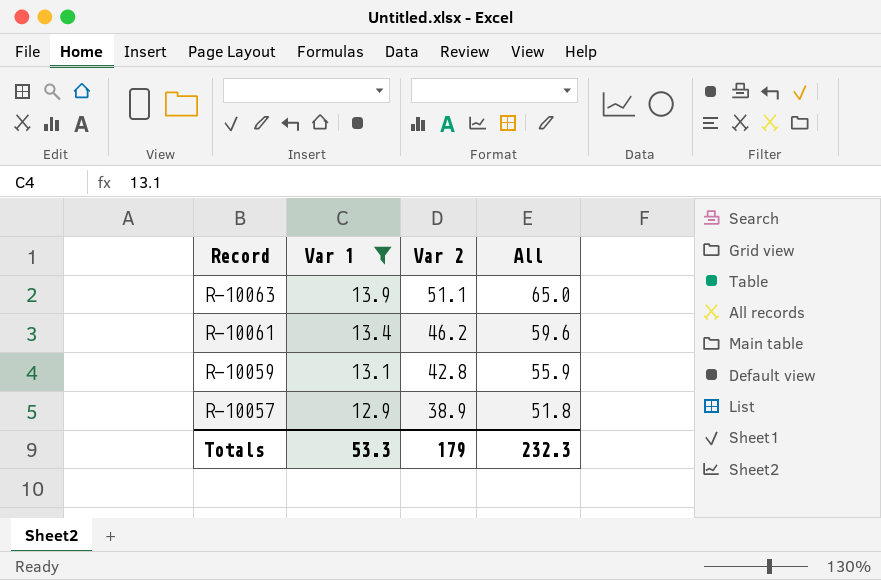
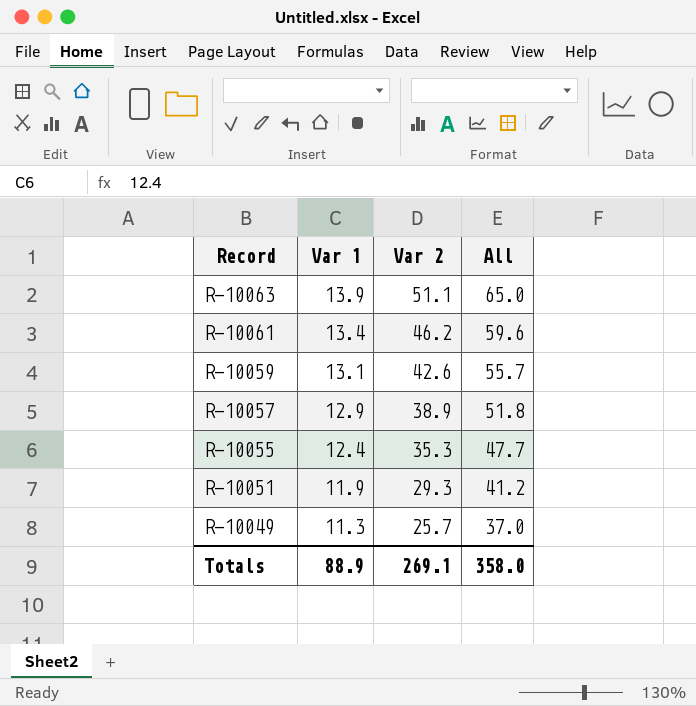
filter: Var 1 >= 12.9 -> none
R-10059 | Var 2: 42.8 -> 42.6
R-10059 | All: 55.9 -> 55.7
Totals | Var 1: 53.3 -> 88.9
Totals | Var 2: 179 -> 269.1
Totals | All: 232.3 -> 358.0

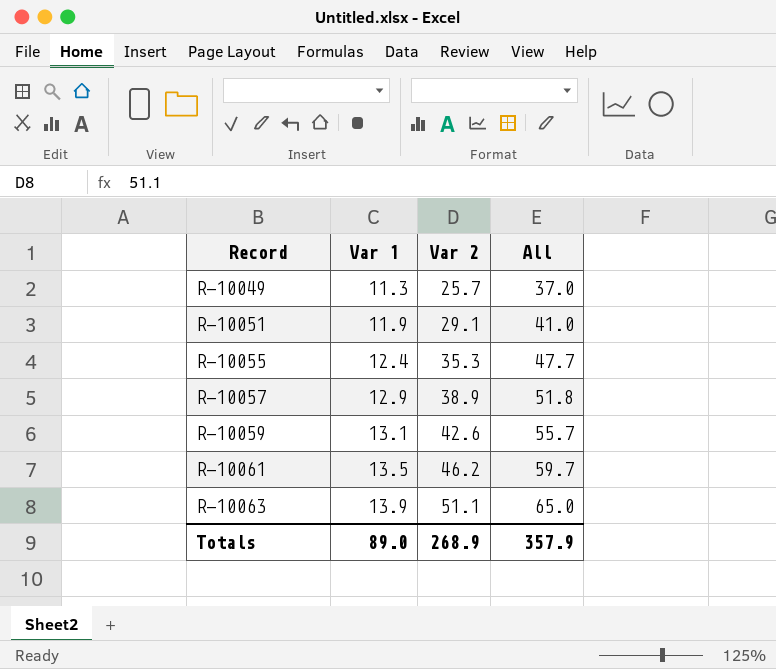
row order: Record descending -> Record ascending
R-10051 | Var 2: 29.3 -> 29.1
R-10051 | All: 41.2 -> 41.0
R-10061 | Var 1: 13.4 -> 13.5
R-10061 | All: 59.6 -> 59.7
Totals | Var 1: 88.9 -> 89.0
Totals | Var 2: 269.1 -> 268.9
Totals | All: 358.0 -> 357.9

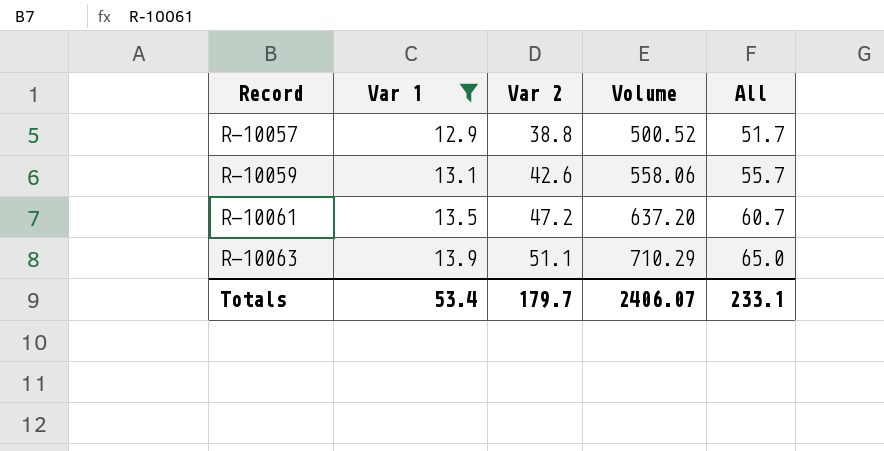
filter: none -> Var 1 >= 12.9
column Volume | formula: none -> [Var 1] * [Var 2]
R-10057 | Var 2: 38.9 -> 38.8
R-10057 | All: 51.8 -> 51.7
R-10061 | Var 2: 46.2 -> 47.2
R-10061 | All: 59.7 -> 60.7
Totals | Var 1: 89.0 -> 53.4
Totals | Var 2: 268.9 -> 179.7
Totals | All: 357.9 -> 233.1

